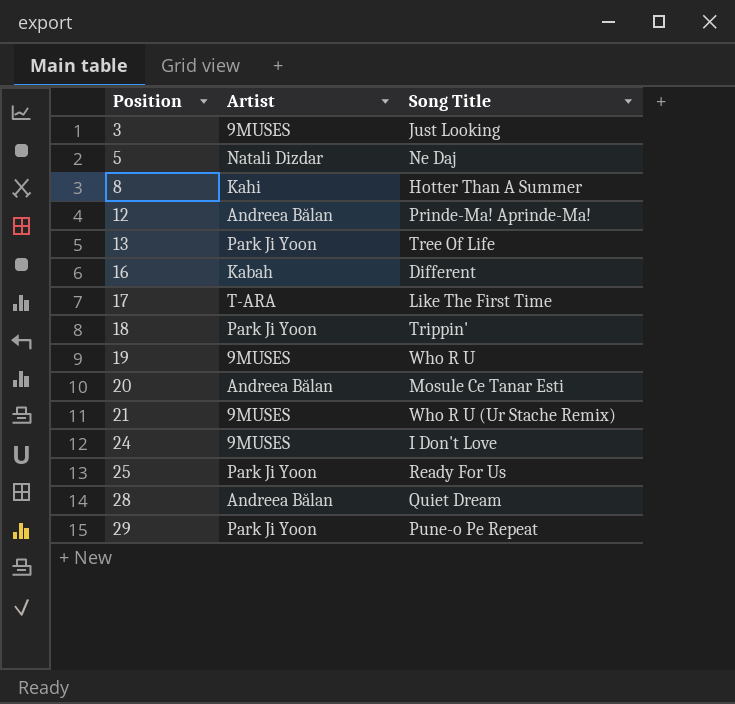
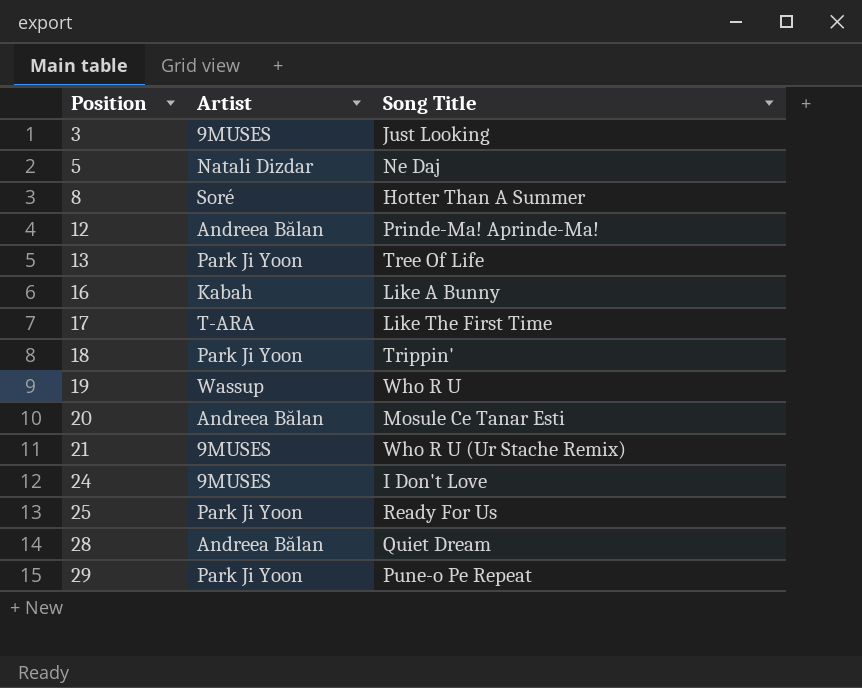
8 | Artist: Kahi -> Soré
16 | Song Title: Different -> Like A Bunny
19 | Artist: 9MUSES -> Wassup

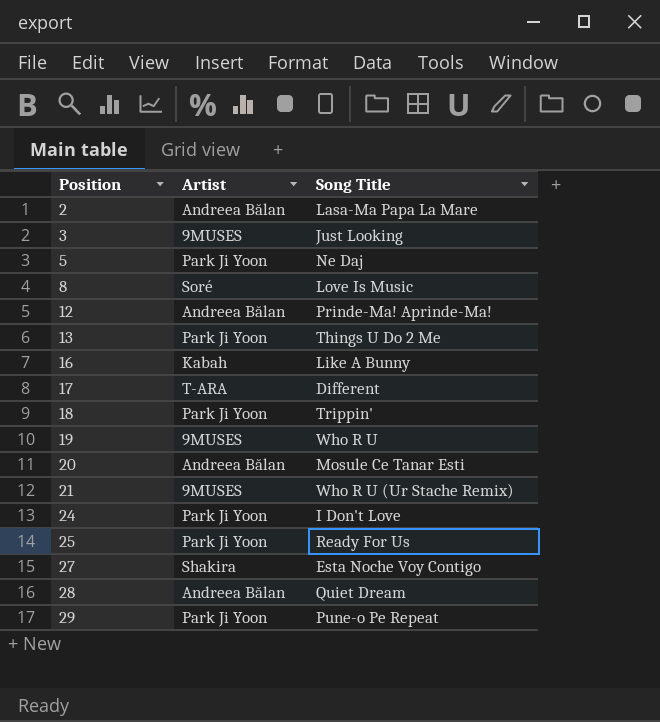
row 2: none -> Andreea Bălan | Lasa-Ma Papa La Mare
5 | Artist: Natali Dizdar -> Park Ji Yoon
8 | Song Title: Hotter Than A Summer -> Love Is Music
13 | Song Title: Tree Of Life -> Things U Do 2 Me
17 | Song Title: Like The First Time -> Different
19 | Artist: Wassup -> 9MUSES
24 | Artist: 9MUSES -> Park Ji Yoon
row 27: none -> Shakira | Esta Noche Voy Contigo

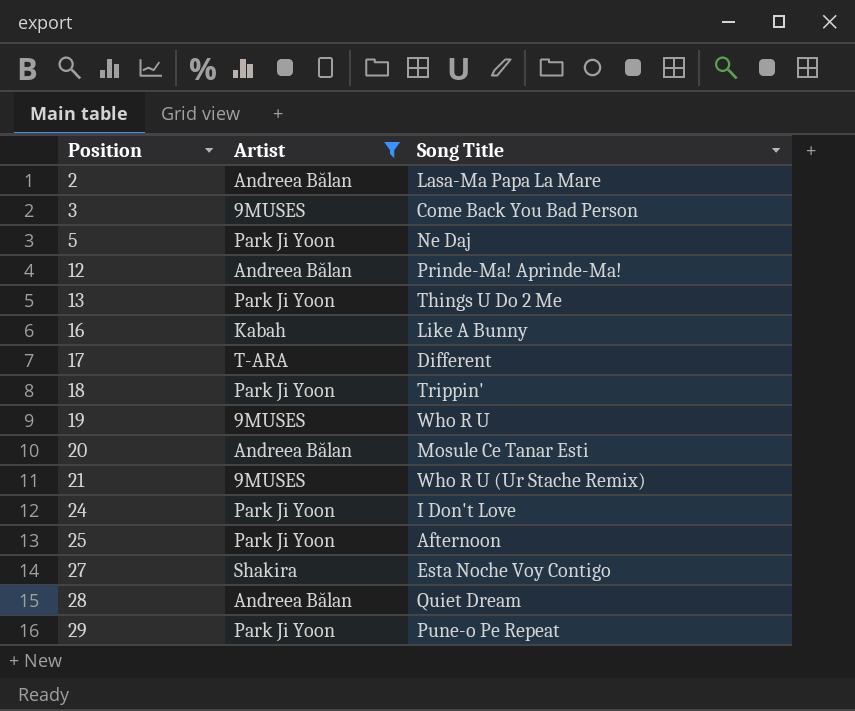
filter: none -> Artist != Soré
3 | Song Title: Just Looking -> Come Back You Bad Person
25 | Song Title: Ready For Us -> Afternoon

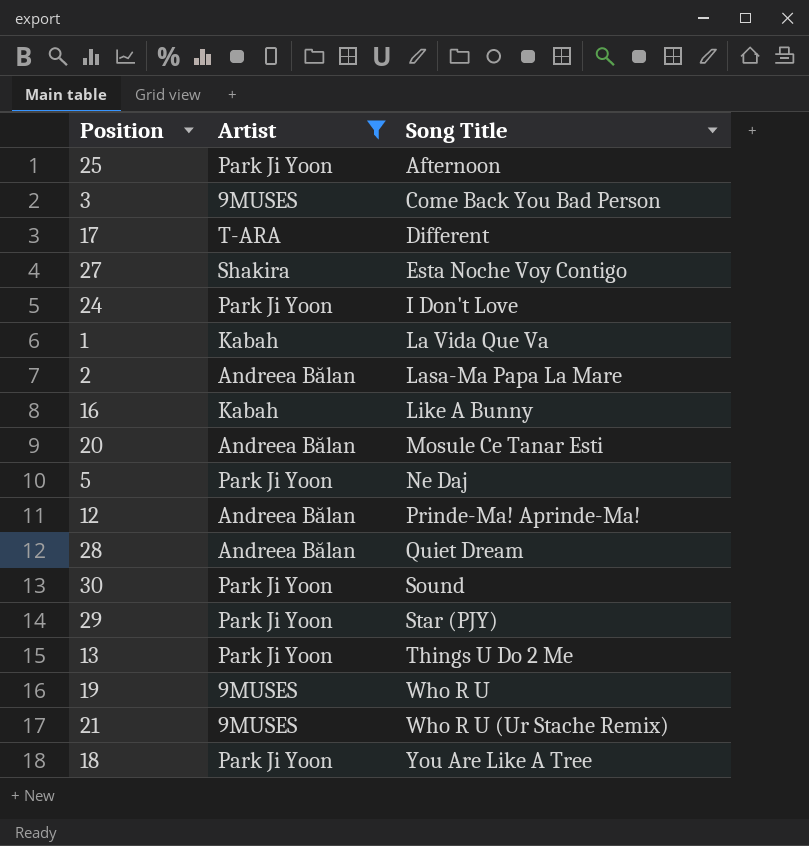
row order: Position ascending -> Song Title ascending
row 1: none -> Kabah | La Vida Que Va
row 30: none -> Park Ji Yoon | Sound
29 | Song Title: Pune-o Pe Repeat -> Star (PJY)
18 | Song Title: Trippin' -> You Are Like A Tree

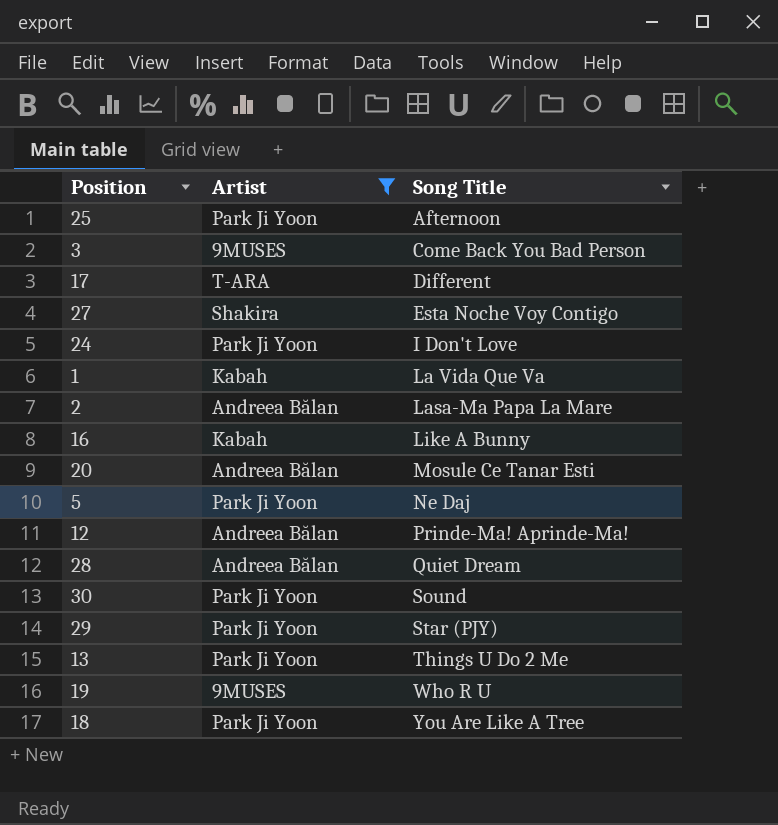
row 21: 9MUSES | Who R U (Ur Stache Remix) -> none

